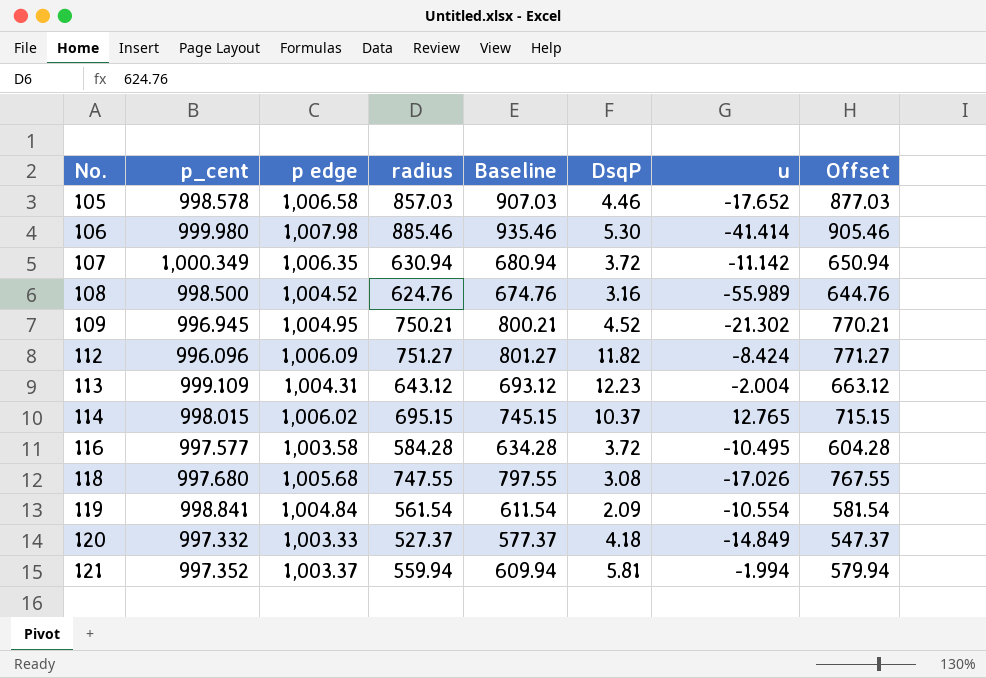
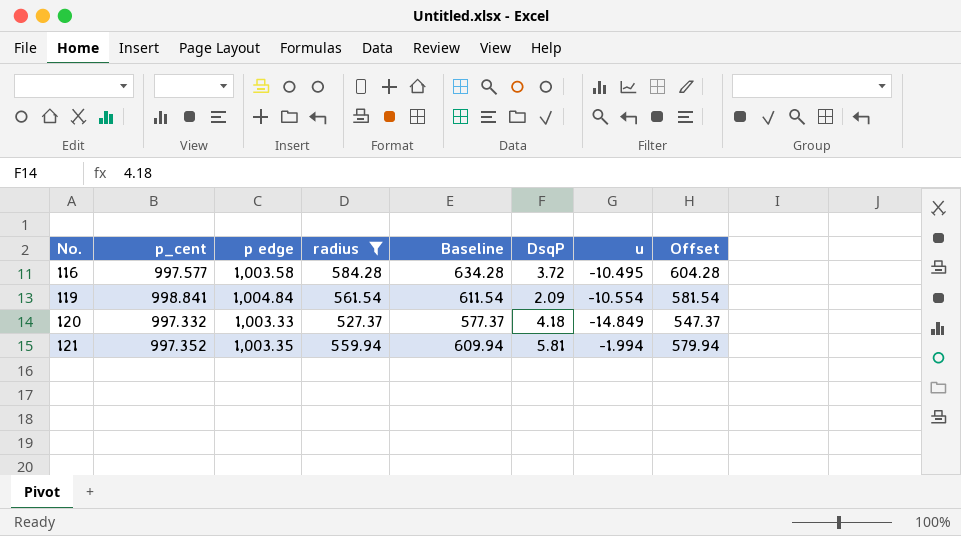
filter: none -> radius <= 584.28
121 | p edge: 1,003.37 -> 1,003.35

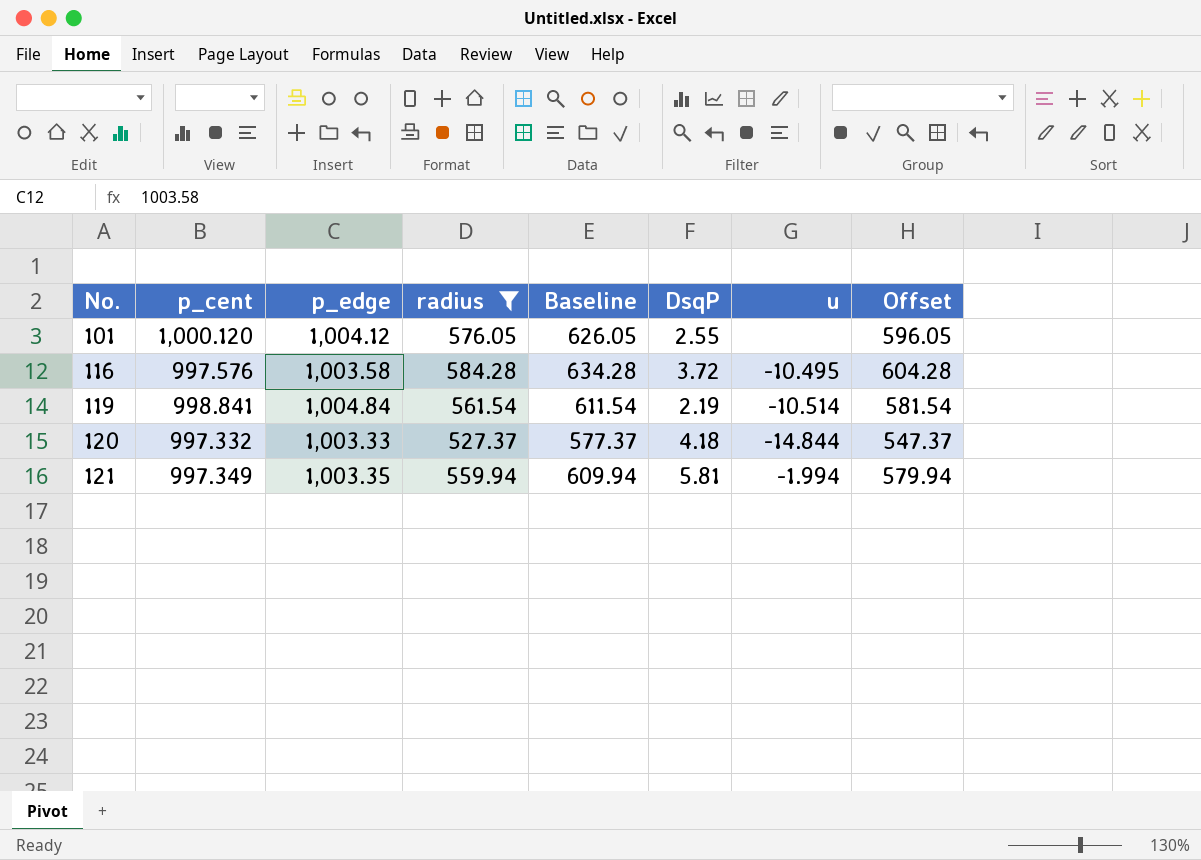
column name: p edge -> p_edge
row 101: none -> 1,000.120 | 1,004.12 | 576.05 | 626.05 | 2.55 | none | 596.05
116 | p_cent: 997.577 -> 997.576
119 | DsqP: 2.09 -> 2.19
119 | u: -10.554 -> -10.514
120 | u: -14.849 -> -14.844
121 | p_cent: 997.352 -> 997.349

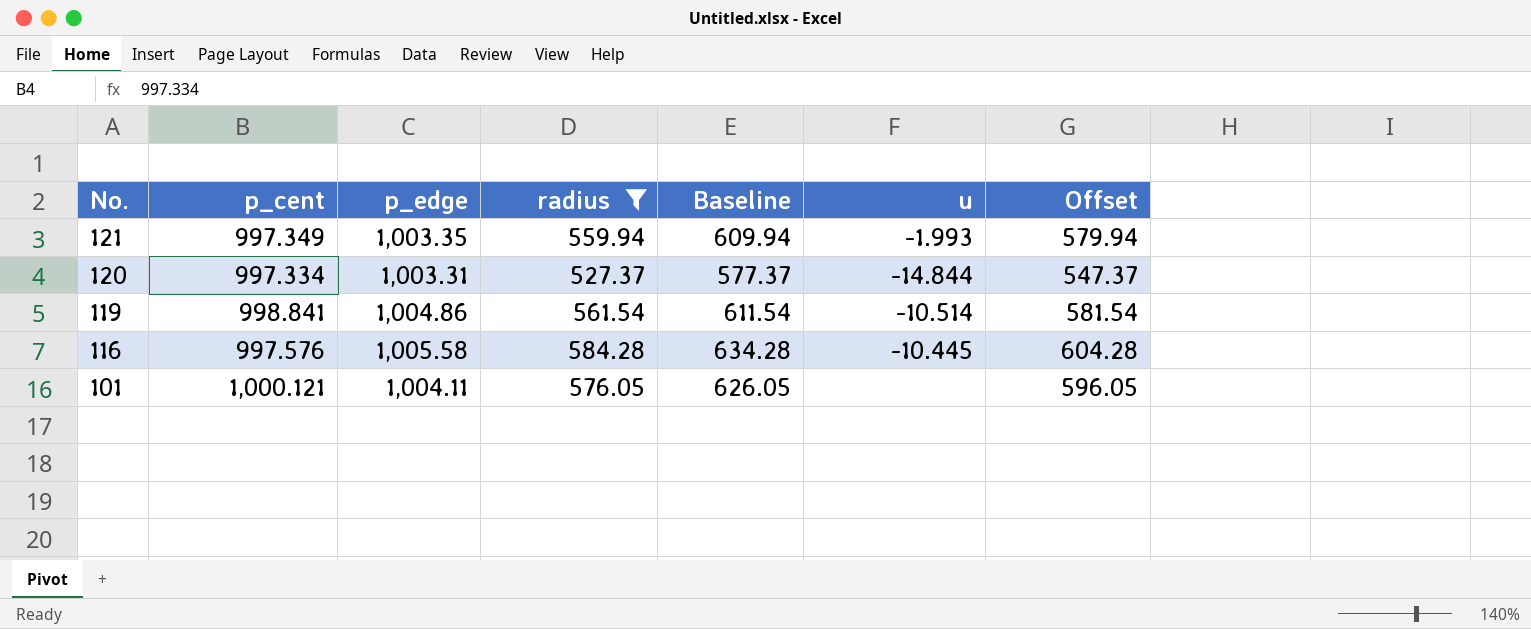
row order: No. ascending -> No. descending
column DsqP | position: 6 -> none
121 | u: -1.994 -> -1.993
120 | p_cent: 997.332 -> 997.334
120 | p_edge: 1,003.33 -> 1,003.31
119 | p_edge: 1,004.84 -> 1,004.86
116 | p_edge: 1,003.58 -> 1,005.58
116 | u: -10.495 -> -10.445
101 | p_cent: 1,000.120 -> 1,000.121
101 | p_edge: 1,004.12 -> 1,004.11

